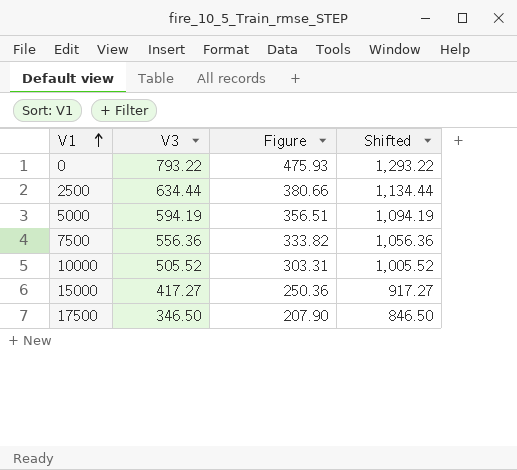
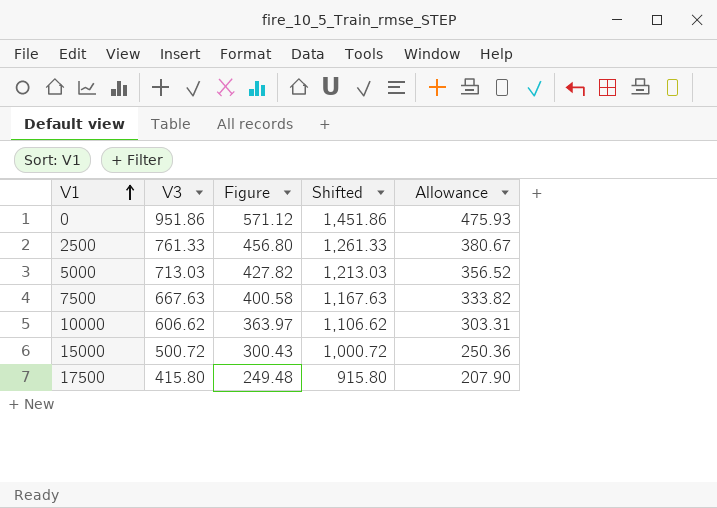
column Allowance | formula: none -> [V3] * 0.5
0 | V3: 793.22 -> 951.86
0 | Figure: 475.93 -> 571.12
0 | Shifted: 1,293.22 -> 1,451.86
2500 | V3: 634.44 -> 761.33
2500 | Figure: 380.66 -> 456.80
2500 | Shifted: 1,134.44 -> 1,261.33
5000 | V3: 594.19 -> 713.03
5000 | Figure: 356.51 -> 427.82
5000 | Shifted: 1,094.19 -> 1,213.03
7500 | V3: 556.36 -> 667.63
7500 | Figure: 333.82 -> 400.58
7500 | Shifted: 1,056.36 -> 1,167.63
10000 | V3: 505.52 -> 606.62
10000 | Figure: 303.31 -> 363.97
10000 | Shifted: 1,005.52 -> 1,106.62
15000 | V3: 417.27 -> 500.72
15000 | Figure: 250.36 -> 300.43
15000 | Shifted: 917.27 -> 1,000.72
17500 | V3: 346.50 -> 415.80
17500 | Figure: 207.90 -> 249.48
17500 | Shifted: 846.50 -> 915.80

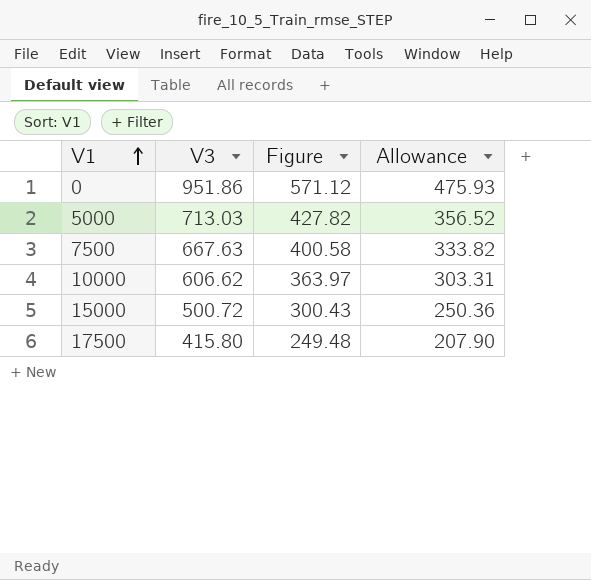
column Shifted | formula: [V3] + 500 -> none
row 2500: 761.33 | 456.80 | 1,261.33 | 380.67 -> none

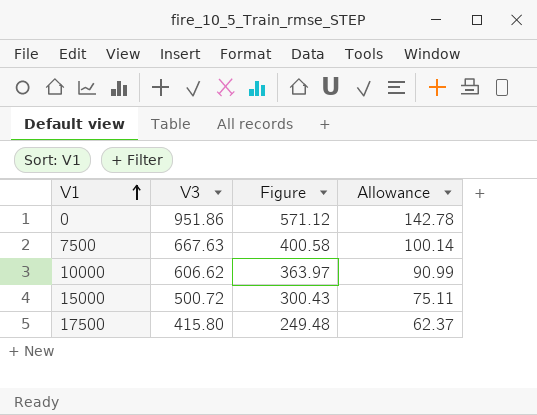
column Allowance | formula: [V3] * 0.5 -> [V3] * 0.15
row 5000: 713.03 | 427.82 | 356.52 -> none

